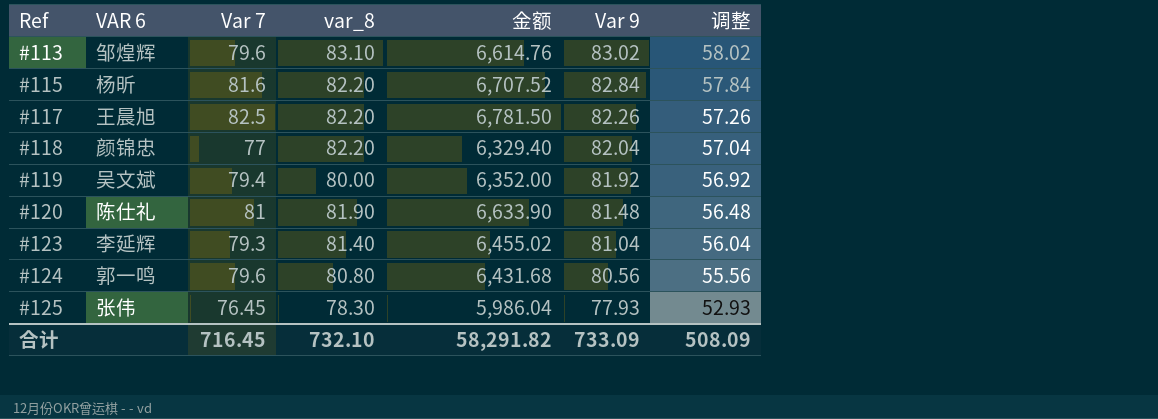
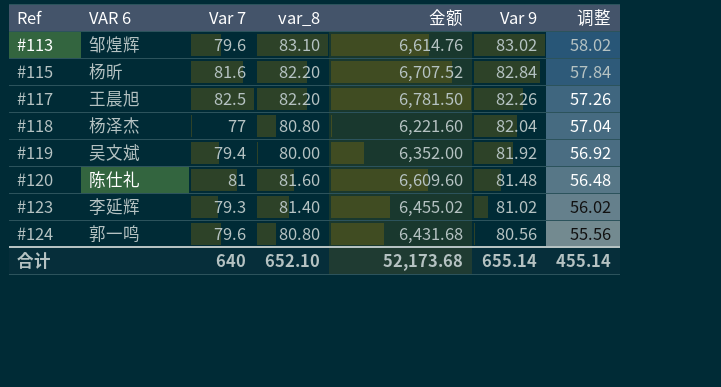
row #125: 张伟 | 76.45 | 78.30 | 5,986.04 | 77.93 | 52.93 -> none
#118 | VAR 6: 颜锦忠 -> 杨泽杰
#118 | var_8: 82.20 -> 80.80
#118 | 金额: 6,329.40 -> 6,221.60
#120 | var_8: 81.90 -> 81.60
#120 | 金额: 6,633.90 -> 6,609.60
#123 | Var 9: 81.04 -> 81.02
#123 | 调整: 56.04 -> 56.02
合计 | Var 7: 716.45 -> 640
合计 | var_8: 732.10 -> 652.10
合计 | 金额: 58,291.82 -> 52,173.68
合计 | Var 9: 733.09 -> 655.14
合计 | 调整: 508.09 -> 455.14

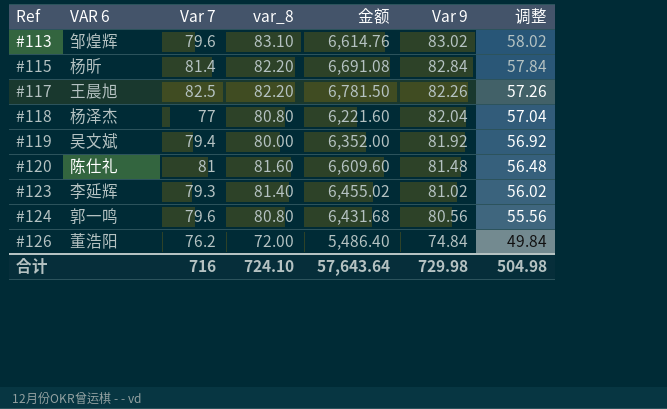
#115 | Var 7: 81.6 -> 81.4
#115 | 金额: 6,707.52 -> 6,691.08
row #126: none -> 董浩阳 | 76.2 | 72.00 | 5,486.40 | 74.84 | 49.84
合计 | Var 7: 640 -> 716
合计 | var_8: 652.10 -> 724.10
合计 | 金额: 52,173.68 -> 57,643.64
合计 | Var 9: 655.14 -> 729.98
合计 | 调整: 455.14 -> 504.98

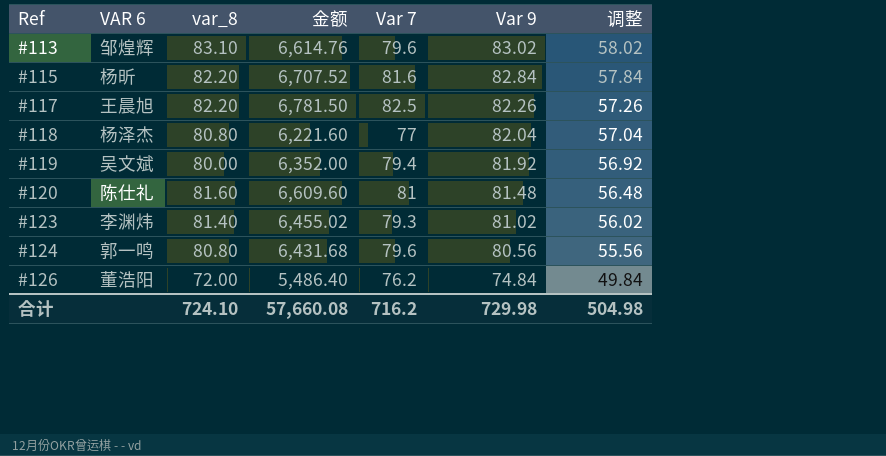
column Var 7 | position: 3 -> 5
#115 | 金额: 6,691.08 -> 6,707.52
#115 | Var 7: 81.4 -> 81.6
#123 | VAR 6: 李延辉 -> 李渊炜
合计 | 金额: 57,643.64 -> 57,660.08
合计 | Var 7: 716 -> 716.2

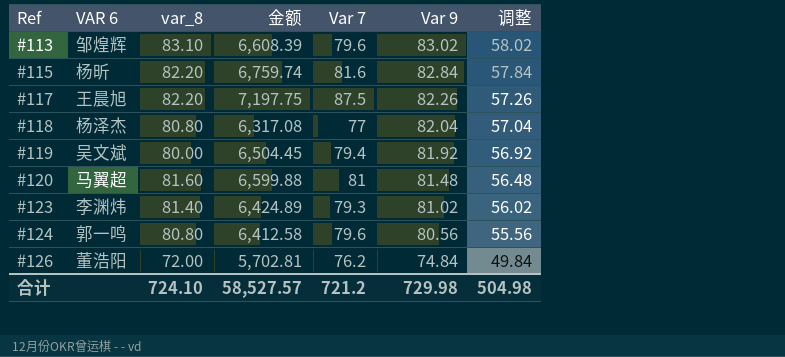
column 金额 | formula: [var_8] * [Var 7] -> [Var 7] * [Var 9]
#117 | Var 7: 82.5 -> 87.5
#120 | VAR 6: 陈仕礼 -> 马翼超
合计 | 金额: 57,660.08 -> 58,527.57
合计 | Var 7: 716.2 -> 721.2

